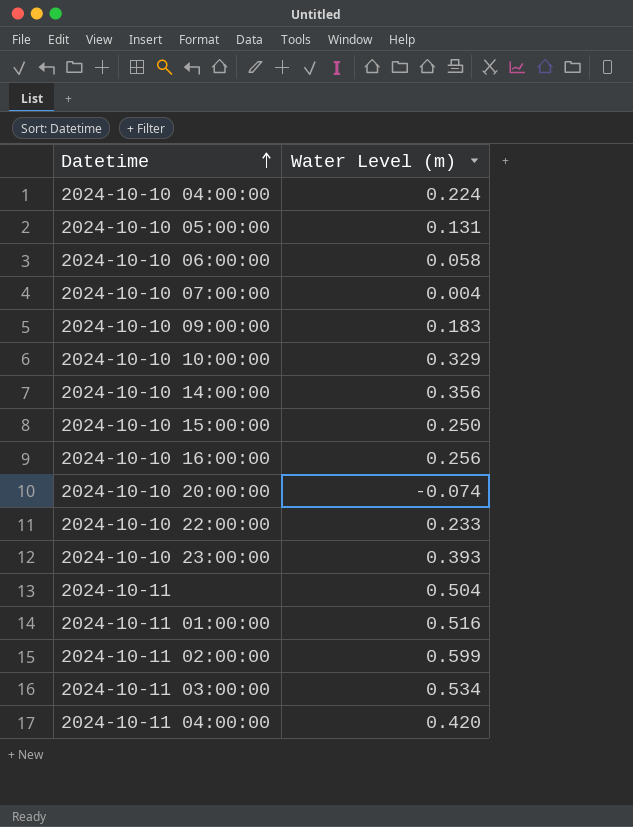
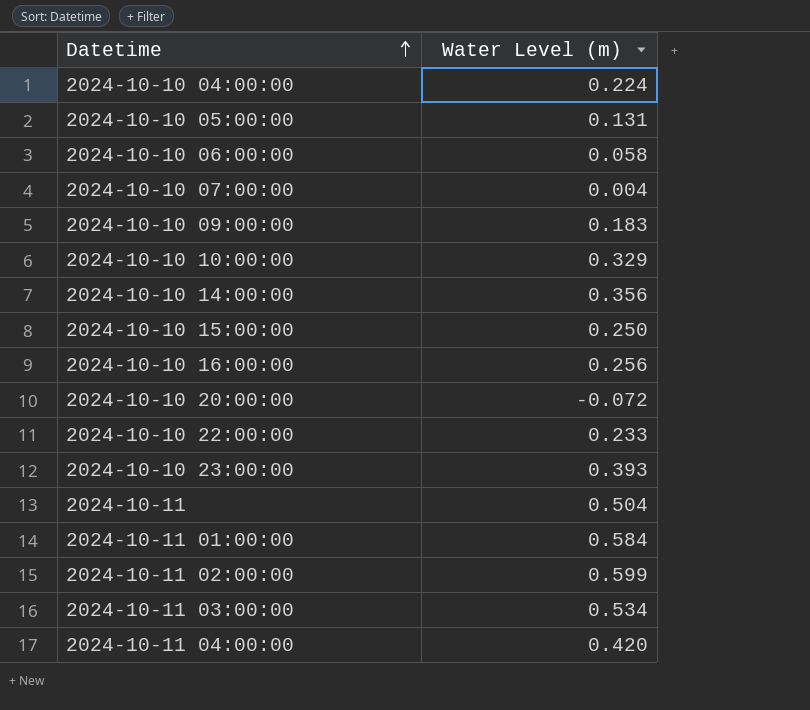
2024-10-10 20:00:00 | Water Level (m): -0.074 -> -0.072
2024-10-11 01:00:00 | Water Level (m): 0.516 -> 0.584

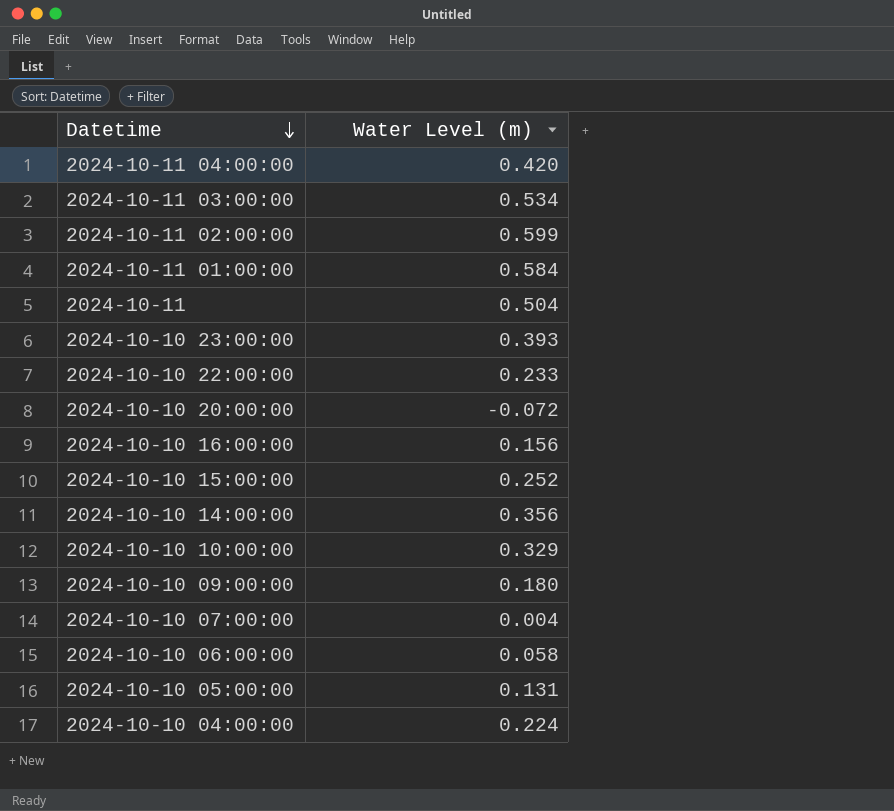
row order: Datetime ascending -> Datetime descending
2024-10-10 16:00:00 | Water Level (m): 0.256 -> 0.156
2024-10-10 15:00:00 | Water Level (m): 0.250 -> 0.252
2024-10-10 09:00:00 | Water Level (m): 0.183 -> 0.180

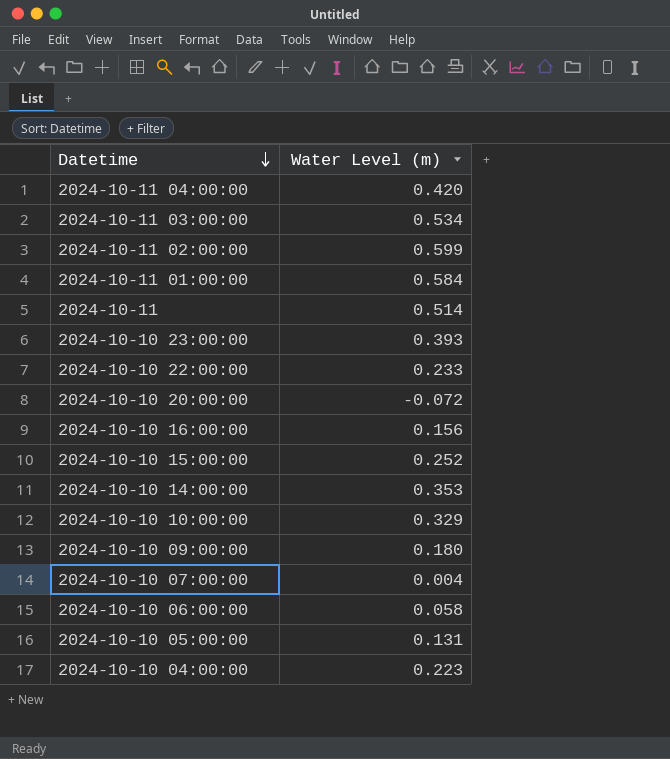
2024-10-11 | Water Level (m): 0.504 -> 0.514
2024-10-10 14:00:00 | Water Level (m): 0.356 -> 0.353
2024-10-10 04:00:00 | Water Level (m): 0.224 -> 0.223

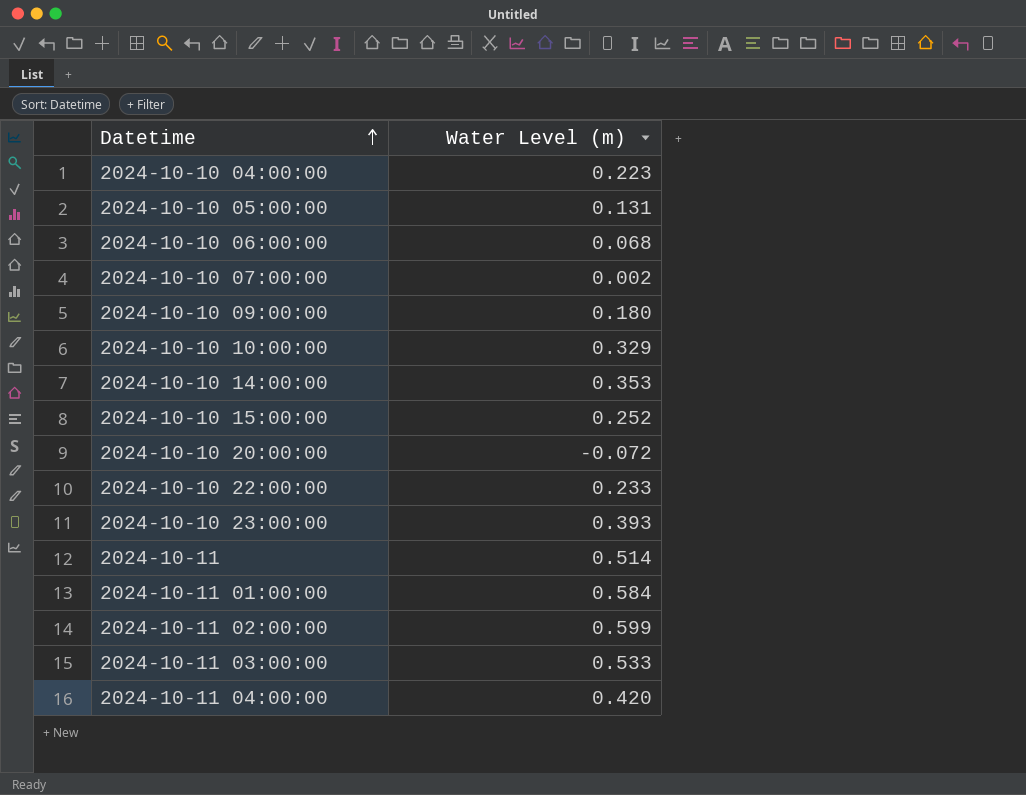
row order: Datetime descending -> Datetime ascending
row 2024-10-10 16:00:00: 0.156 -> none
2024-10-10 06:00:00 | Water Level (m): 0.058 -> 0.068
2024-10-10 07:00:00 | Water Level (m): 0.004 -> 0.002
2024-10-11 03:00:00 | Water Level (m): 0.534 -> 0.533

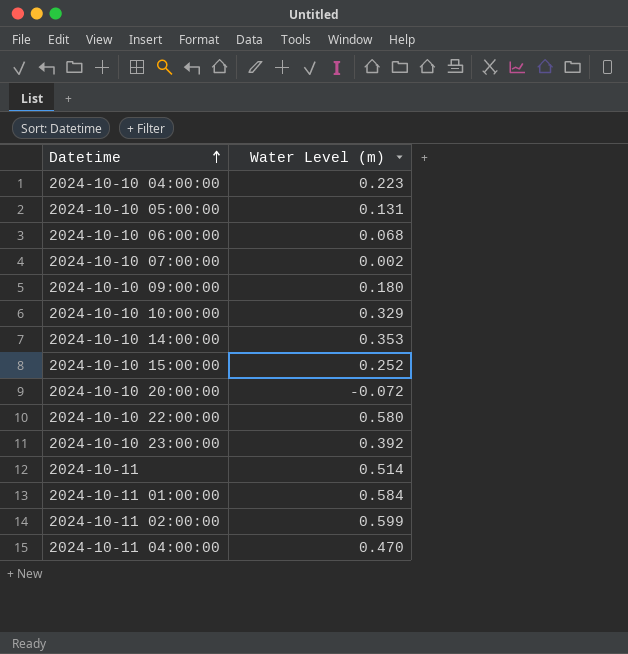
row 2024-10-11 03:00:00: 0.533 -> none
2024-10-10 22:00:00 | Water Level (m): 0.233 -> 0.580
2024-10-10 23:00:00 | Water Level (m): 0.393 -> 0.392
2024-10-11 04:00:00 | Water Level (m): 0.420 -> 0.470

